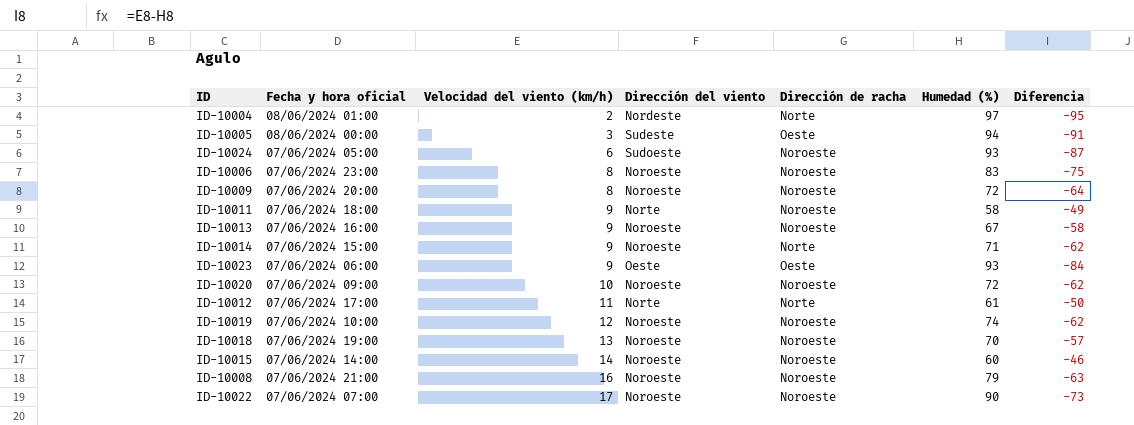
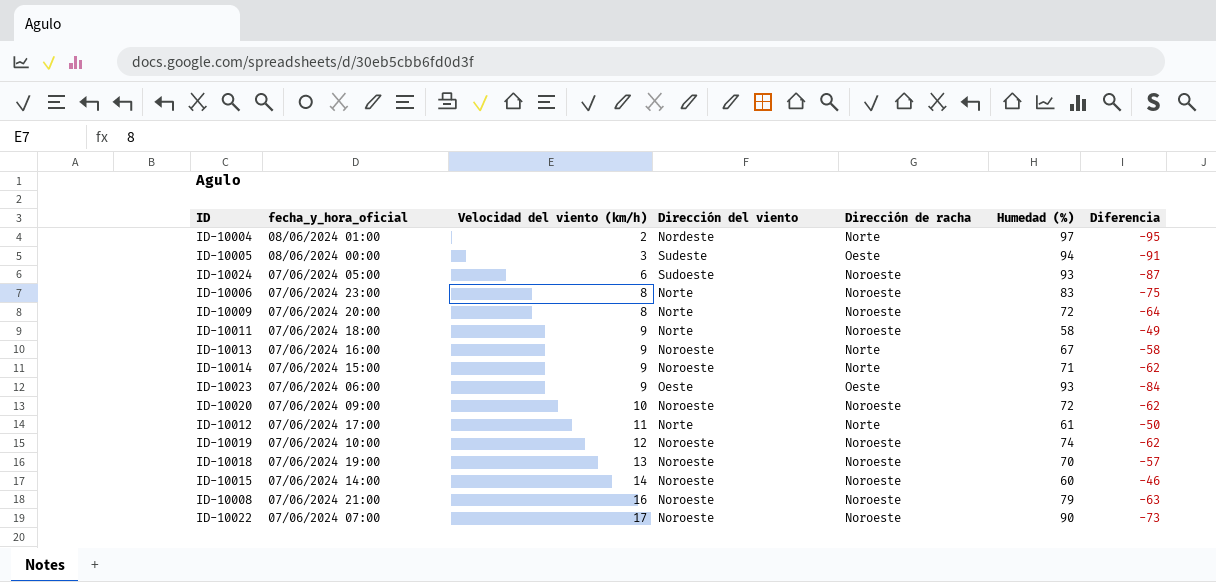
column name: Fecha y hora oficial -> fecha_y_hora_oficial
ID-10006 | Dirección del viento: Noroeste -> Norte
ID-10009 | Dirección del viento: Noroeste -> Norte
ID-10013 | Dirección de racha: Noroeste -> Norte

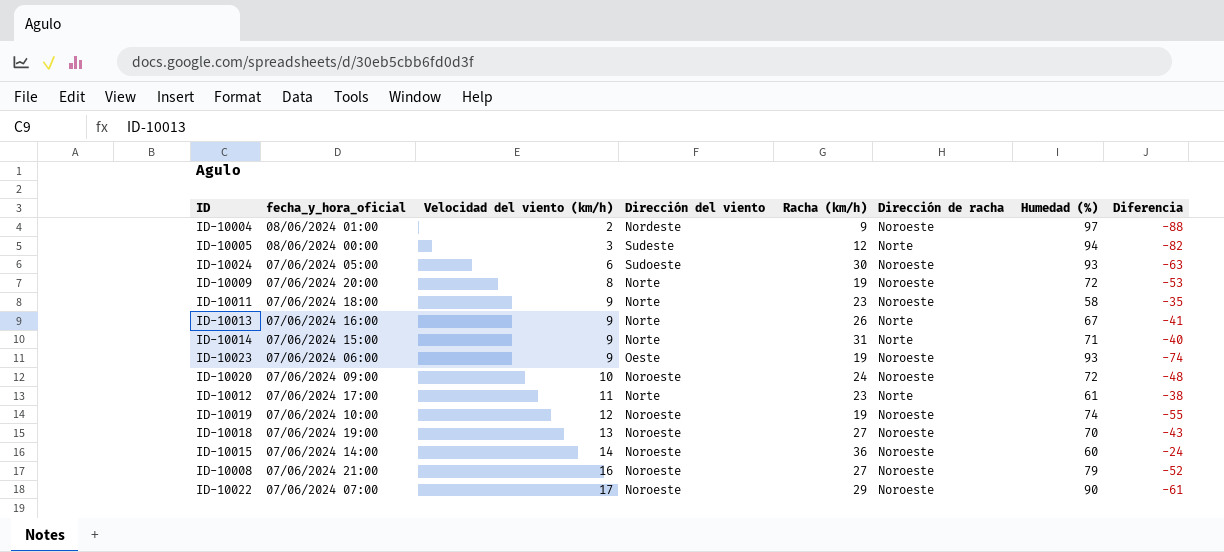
column Racha (km/h) | position: none -> 5
column Diferencia | formula: [Velocidad del viento (km/h)] - [Humedad (%)] -> [Racha (km/h)] - [Humedad (%)]
row ID-10006: 07/06/2024 23:00 | 8 | Norte | Noroeste | 83 | -75 -> none
ID-10004 | Dirección de racha: Norte -> Noroeste
ID-10005 | Dirección de racha: Oeste -> Norte
ID-10013 | Dirección del viento: Noroeste -> Norte
ID-10014 | Dirección del viento: Noroeste -> Norte
ID-10023 | Dirección de racha: Oeste -> Noroeste

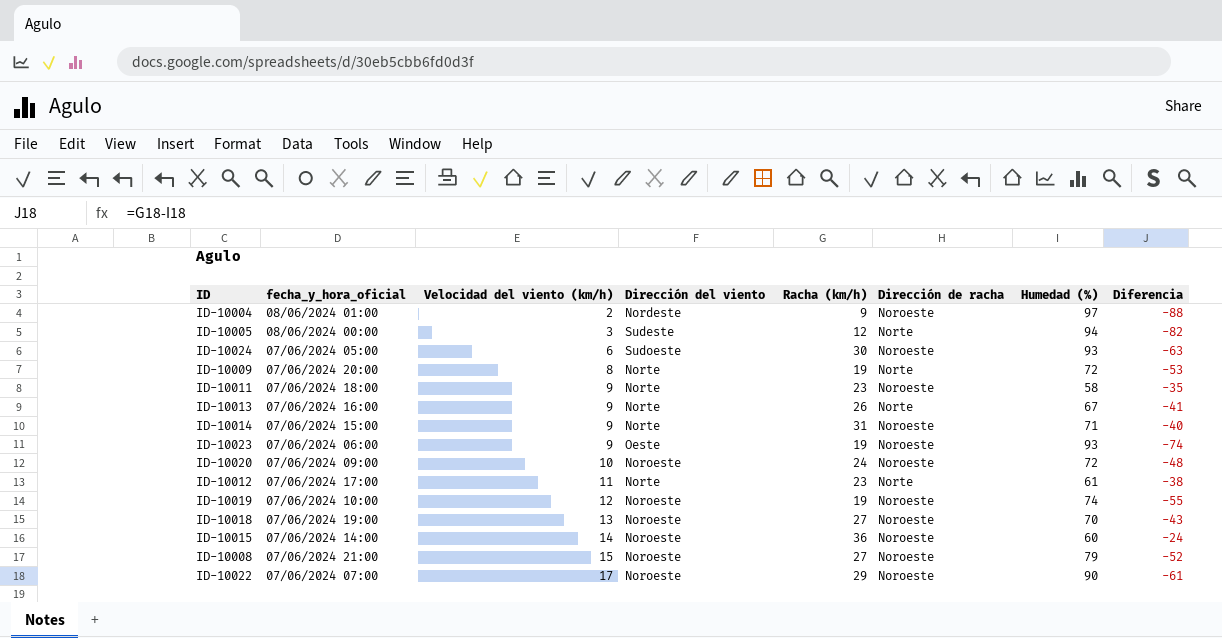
ID-10009 | Dirección de racha: Noroeste -> Norte
ID-10014 | Dirección de racha: Norte -> Noroeste
ID-10008 | Velocidad del viento (km/h): 16 -> 15

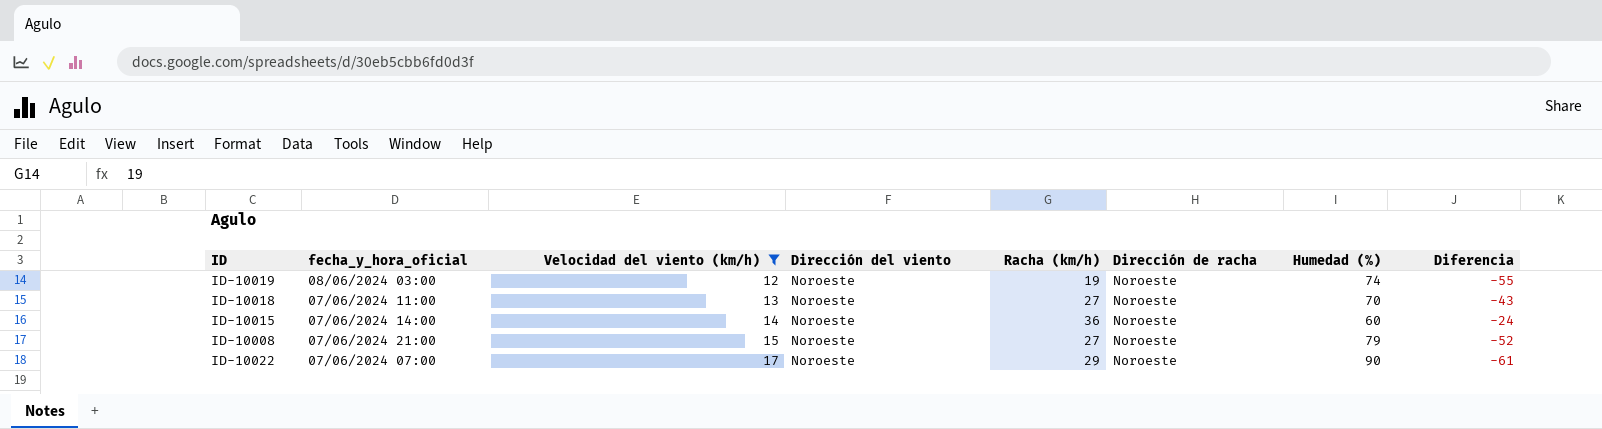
filter: none -> Velocidad del viento (km/h) >= 12
ID-10019 | fecha_y_hora_oficial: 07/06/2024 10:00 -> 08/06/2024 03:00
ID-10018 | fecha_y_hora_oficial: 07/06/2024 19:00 -> 07/06/2024 11:00

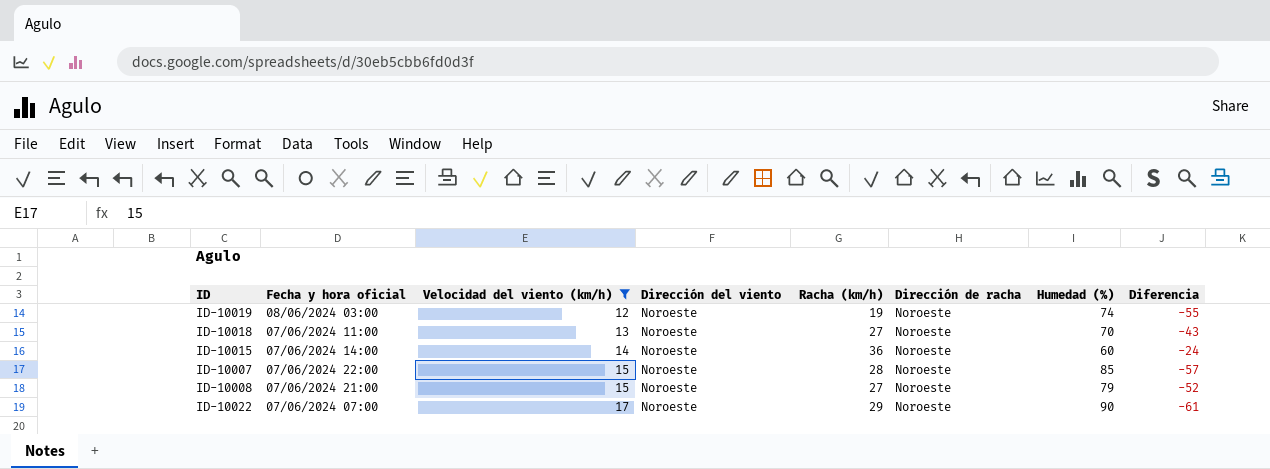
column name: fecha_y_hora_oficial -> Fecha y hora oficial
row ID-10007: none -> 07/06/2024 22:00 | 15 | Noroeste | 28 | Noroeste | 85 | -57

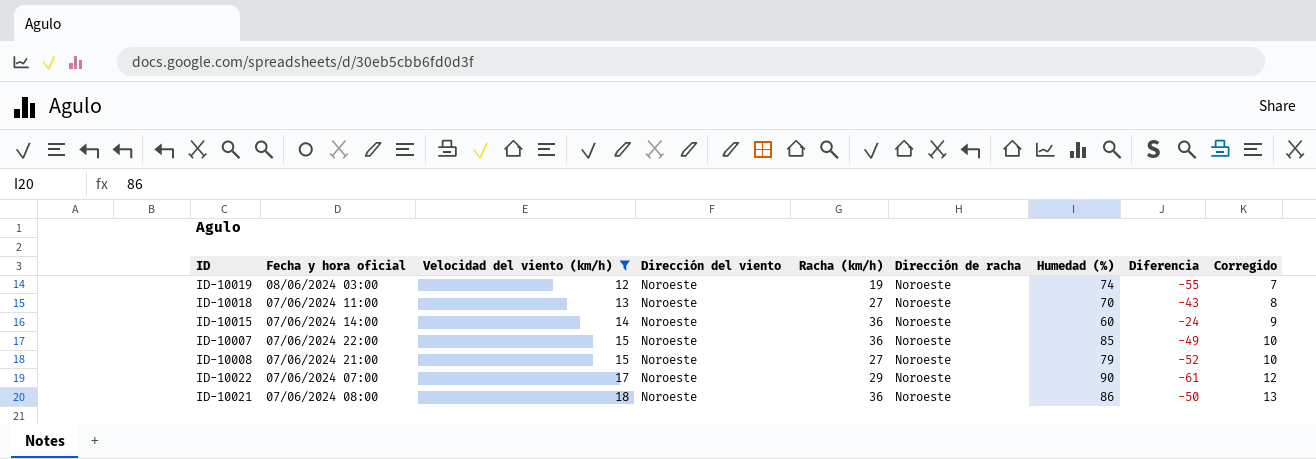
column Corregido | formula: none -> [Velocidad del viento (km/h)] - 5
ID-10007 | Racha (km/h): 28 -> 36
ID-10007 | Diferencia: -57 -> -49
row ID-10021: none -> 07/06/2024 08:00 | 18 | Noroeste | 36 | Noroeste | 86 | -50 | 13

